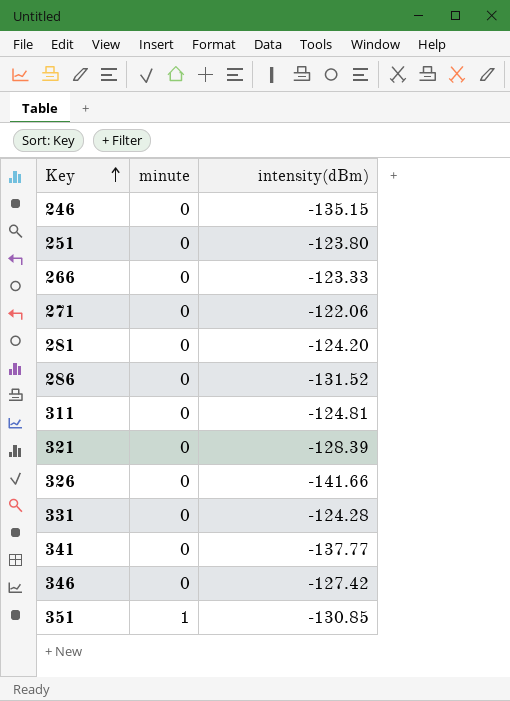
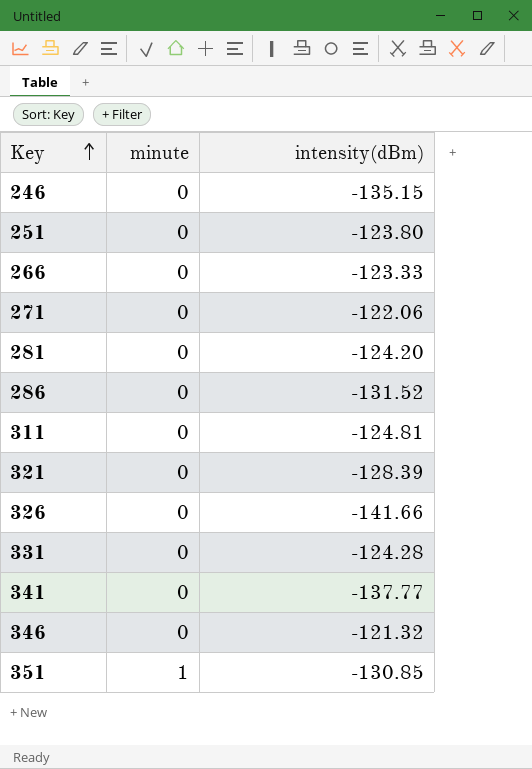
346 | intensity(dBm): -127.42 -> -121.32

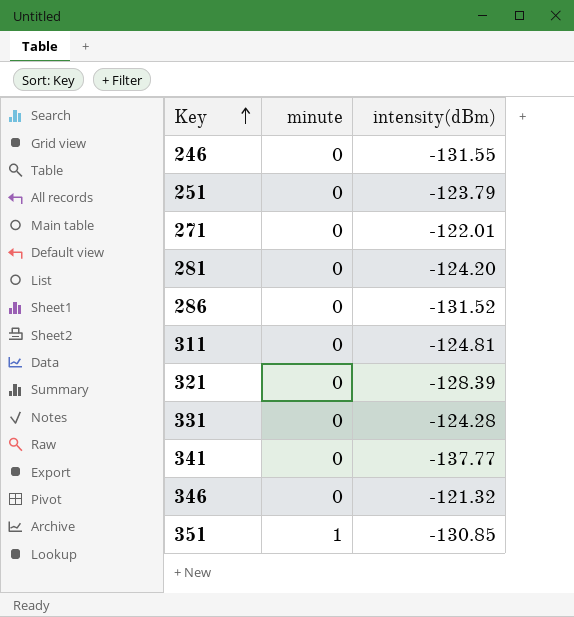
row 266: 0 | -123.33 -> none
row 326: 0 | -141.66 -> none
246 | intensity(dBm): -135.15 -> -131.55
251 | intensity(dBm): -123.80 -> -123.79
271 | intensity(dBm): -122.06 -> -122.01

